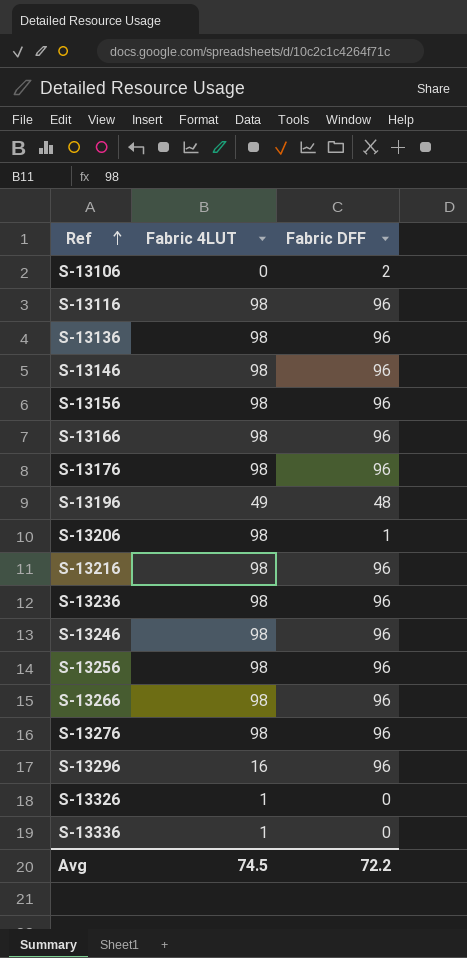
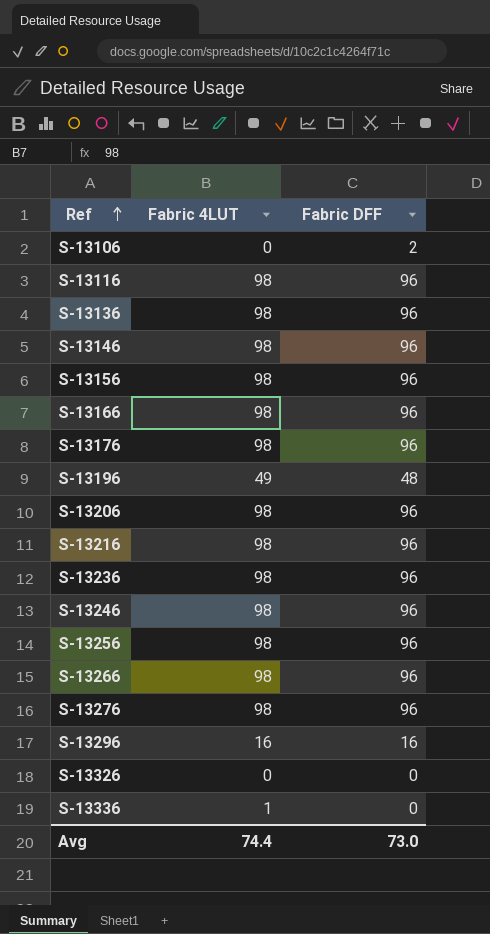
S-13206 | Fabric DFF: 1 -> 96
S-13296 | Fabric DFF: 96 -> 16
S-13326 | Fabric 4LUT: 1 -> 0
Avg | Fabric 4LUT: 74.5 -> 74.4
Avg | Fabric DFF: 72.2 -> 73.0

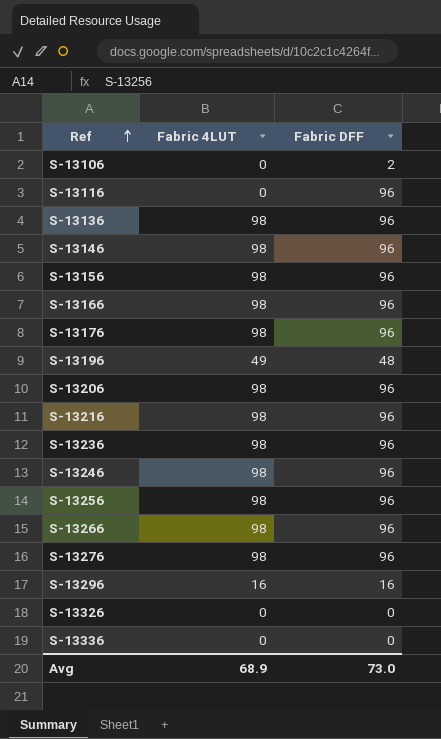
S-13116 | Fabric 4LUT: 98 -> 0
S-13336 | Fabric 4LUT: 1 -> 0
Avg | Fabric 4LUT: 74.4 -> 68.9

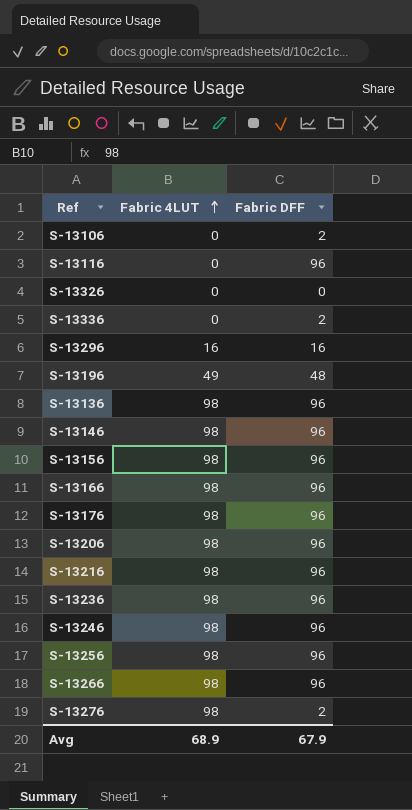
row order: Ref ascending -> Fabric 4LUT ascending
S-13336 | Fabric DFF: 0 -> 2
S-13276 | Fabric DFF: 96 -> 2
Avg | Fabric DFF: 73.0 -> 67.9

